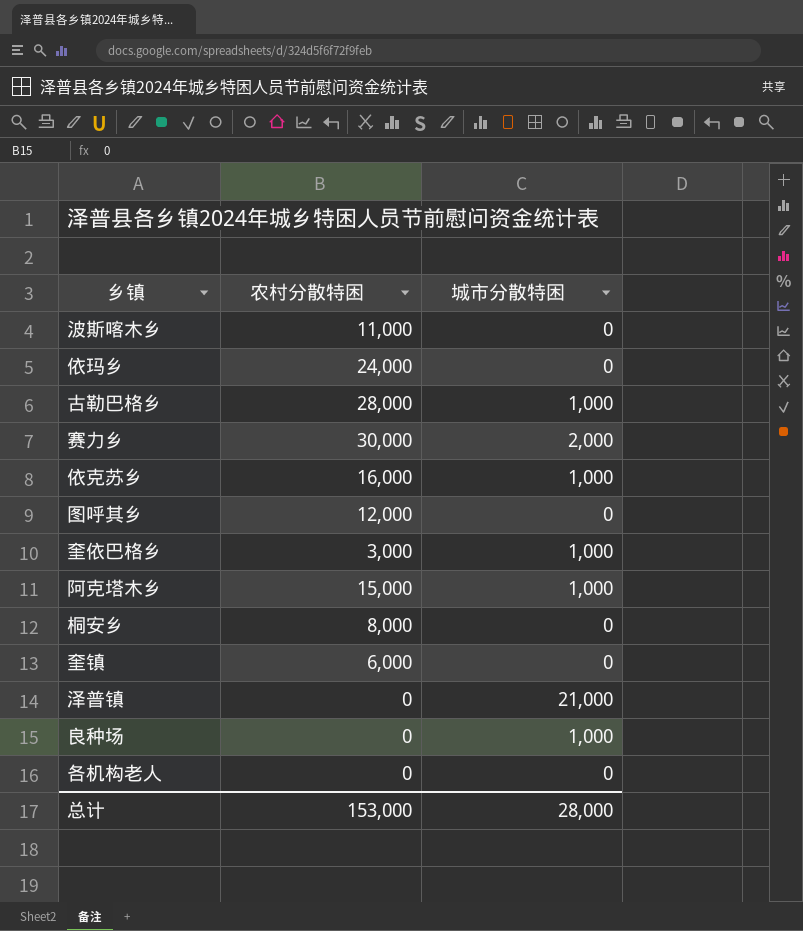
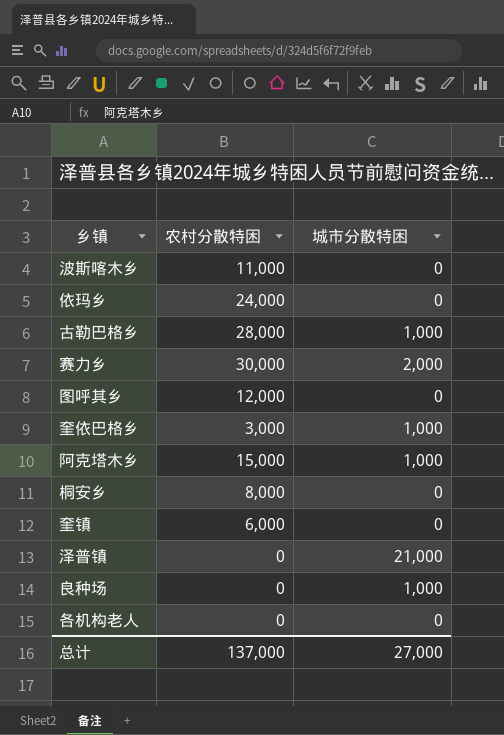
row 依克苏乡: 16,000 | 1,000 -> none
总计 | 农村分散特困: 153,000 -> 137,000
总计 | 城市分散特困: 28,000 -> 27,000

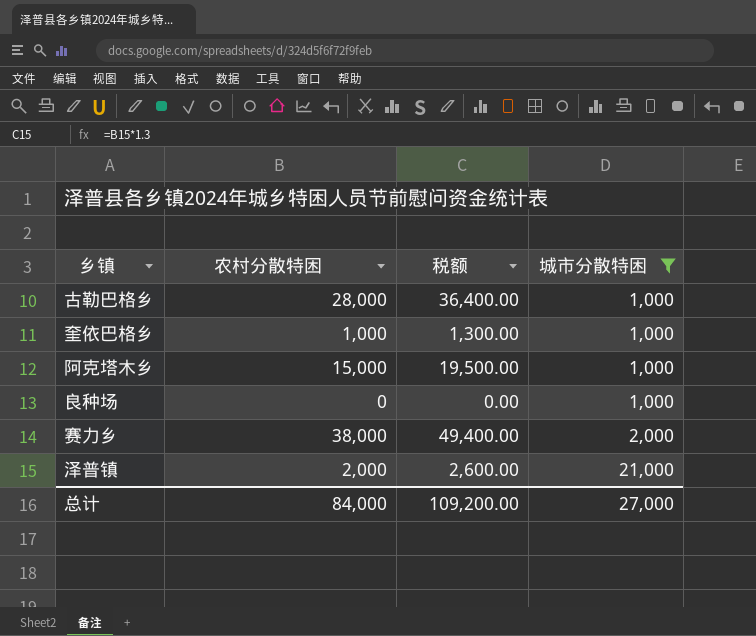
filter: none -> 城市分散特困 != 0
row order: none -> 城市分散特困 ascending
column 税额 | formula: none -> [农村分散特困] * 1.3
奎依巴格乡 | 农村分散特困: 3,000 -> 1,000
赛力乡 | 农村分散特困: 30,000 -> 38,000
泽普镇 | 农村分散特困: 0 -> 2,000
总计 | 农村分散特困: 137,000 -> 84,000

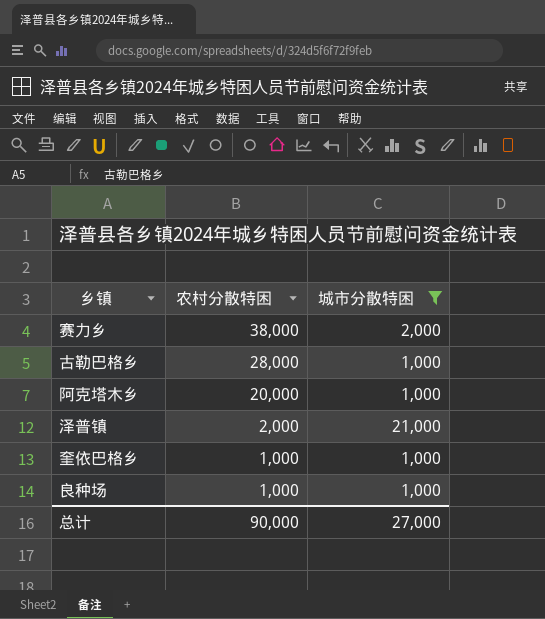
row order: 城市分散特困 ascending -> 农村分散特困 descending
column 税额 | formula: [农村分散特困] * 1.3 -> none
阿克塔木乡 | 农村分散特困: 15,000 -> 20,000
良种场 | 农村分散特困: 0 -> 1,000
总计 | 农村分散特困: 84,000 -> 90,000

